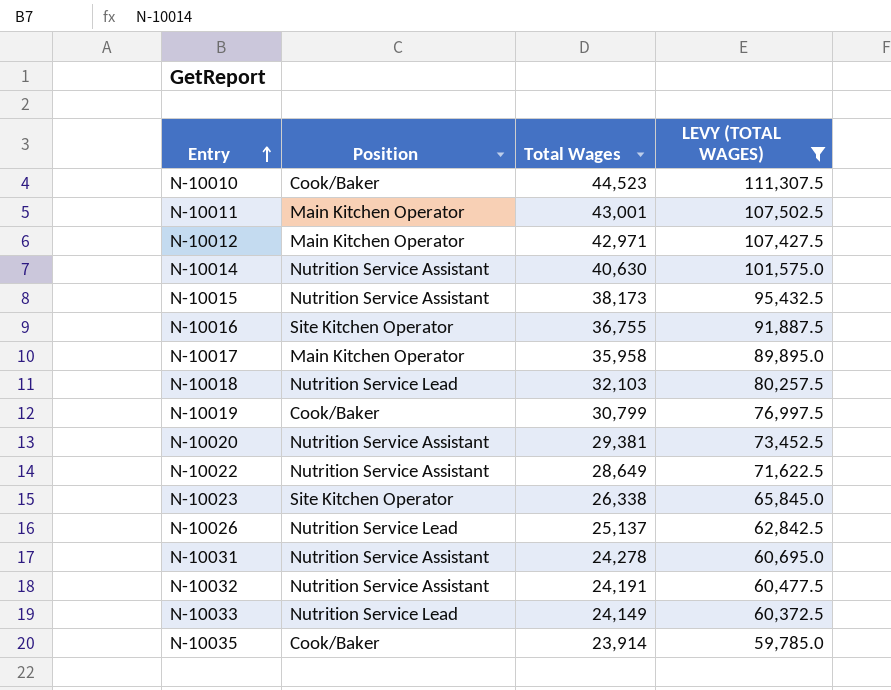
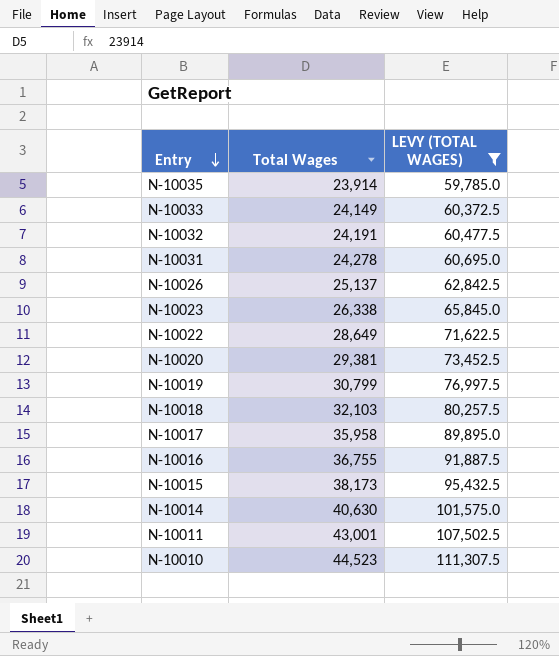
row order: Entry ascending -> Entry descending
column Position | position: 2 -> none
row N-10012: Main Kitchen Operator | 42,971 | 107,427.5 -> none

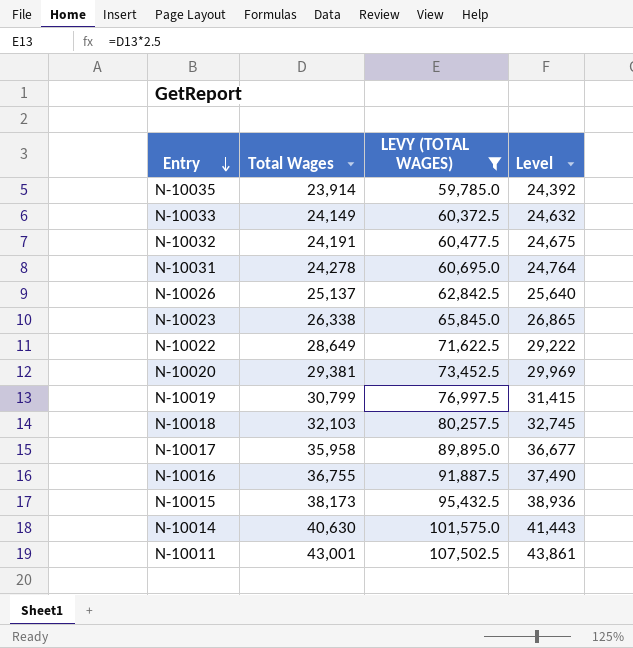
column Level | formula: none -> [Total Wages] * 1.02
row N-10010: 44,523 | 111,307.5 -> none

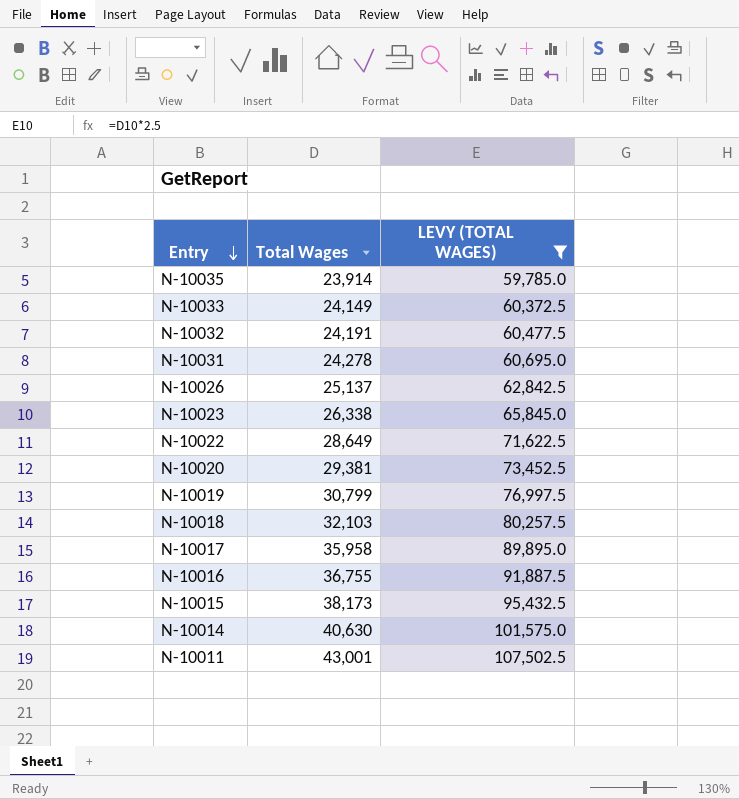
column Level | formula: [Total Wages] * 1.02 -> none

